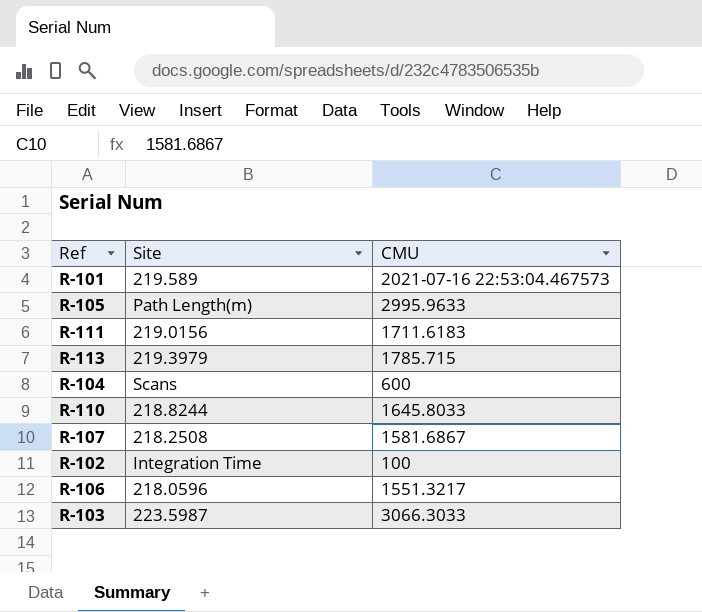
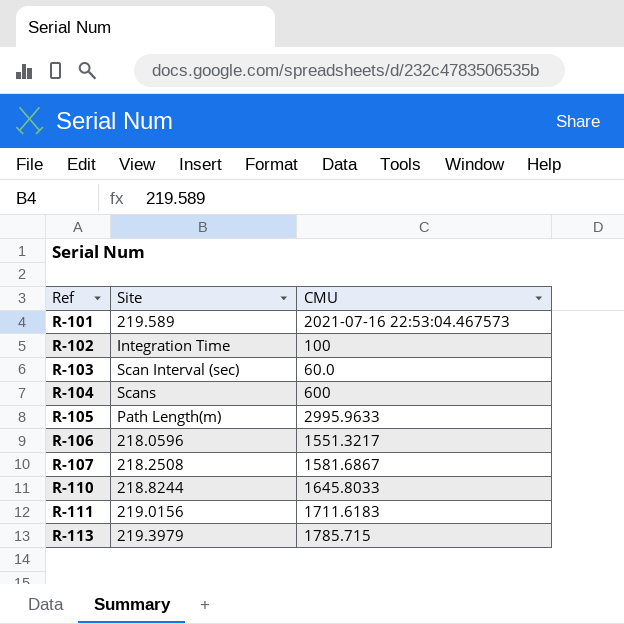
row order: none -> Ref ascending
R-103 | Site: 223.5987 -> Scan Interval (sec)
R-103 | CMU: 3066.3033 -> 60.0

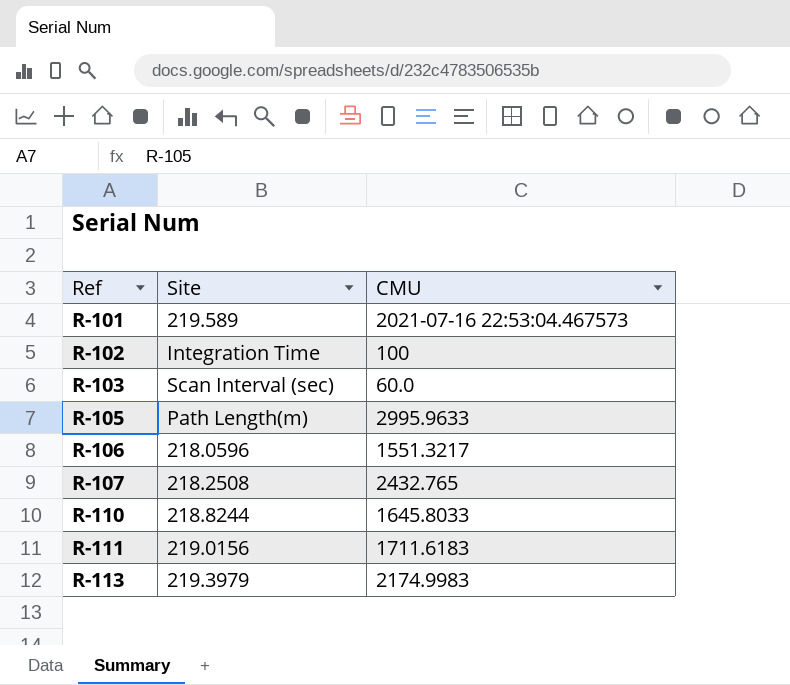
row R-104: Scans | 600 -> none
R-107 | CMU: 1581.6867 -> 2432.765
R-113 | CMU: 1785.715 -> 2174.9983

